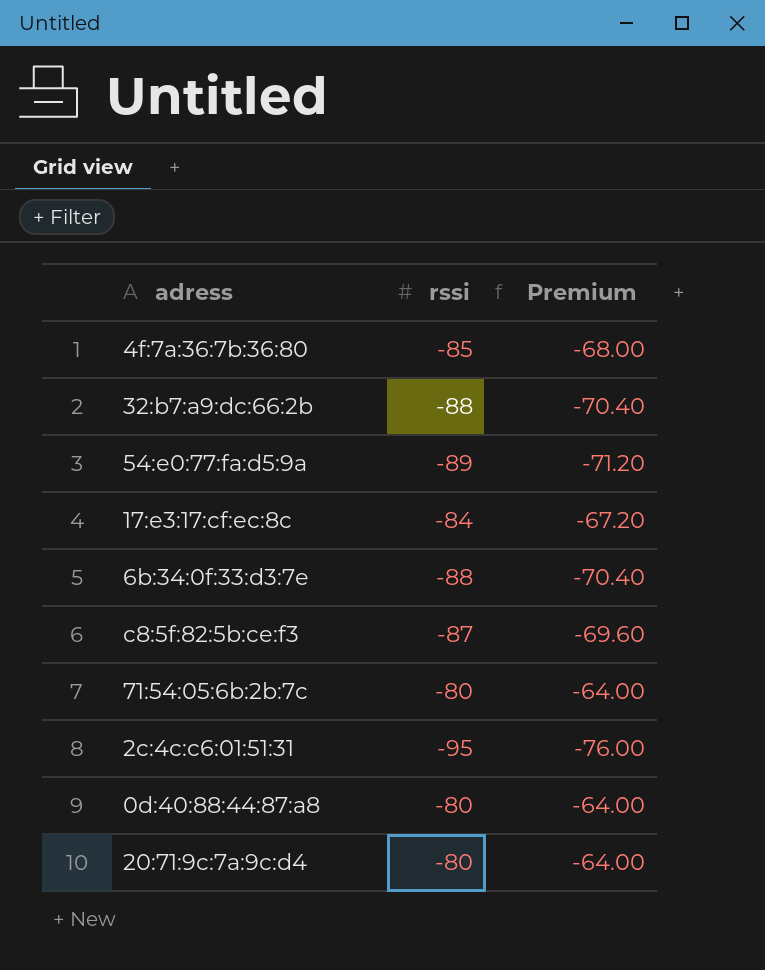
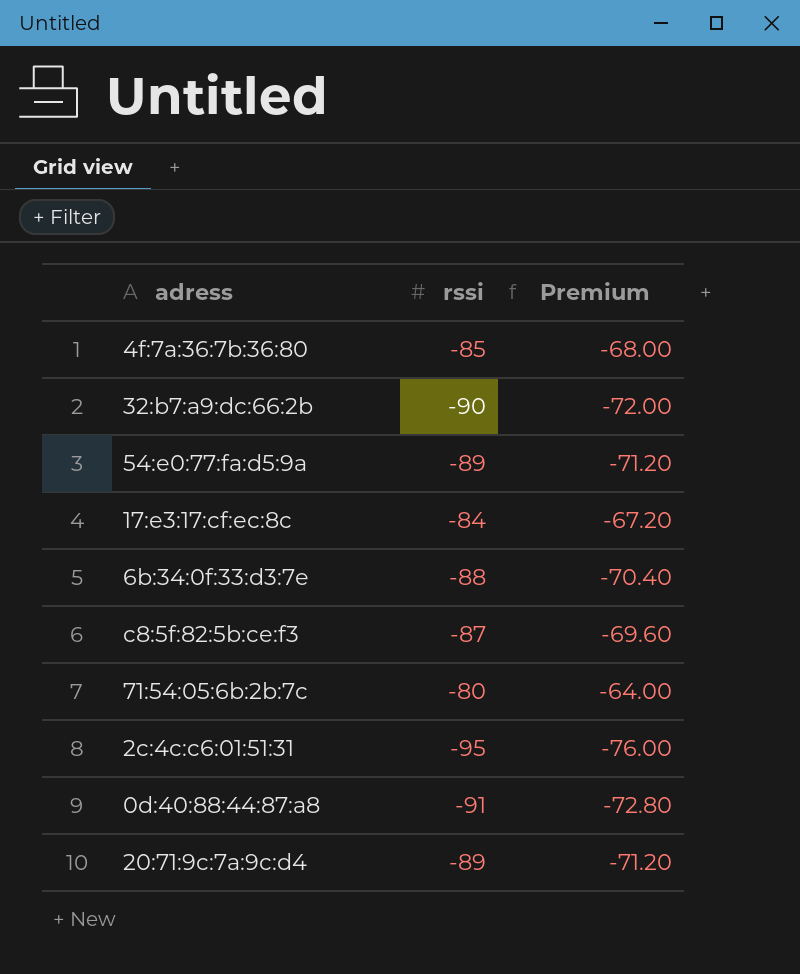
32:b7:a9:dc:66:2b | rssi: -88 -> -90
32:b7:a9:dc:66:2b | Premium: -70.40 -> -72.00
0d:40:88:44:87:a8 | rssi: -80 -> -91
0d:40:88:44:87:a8 | Premium: -64.00 -> -72.80
20:71:9c:7a:9c:d4 | rssi: -80 -> -89
20:71:9c:7a:9c:d4 | Premium: -64.00 -> -71.20

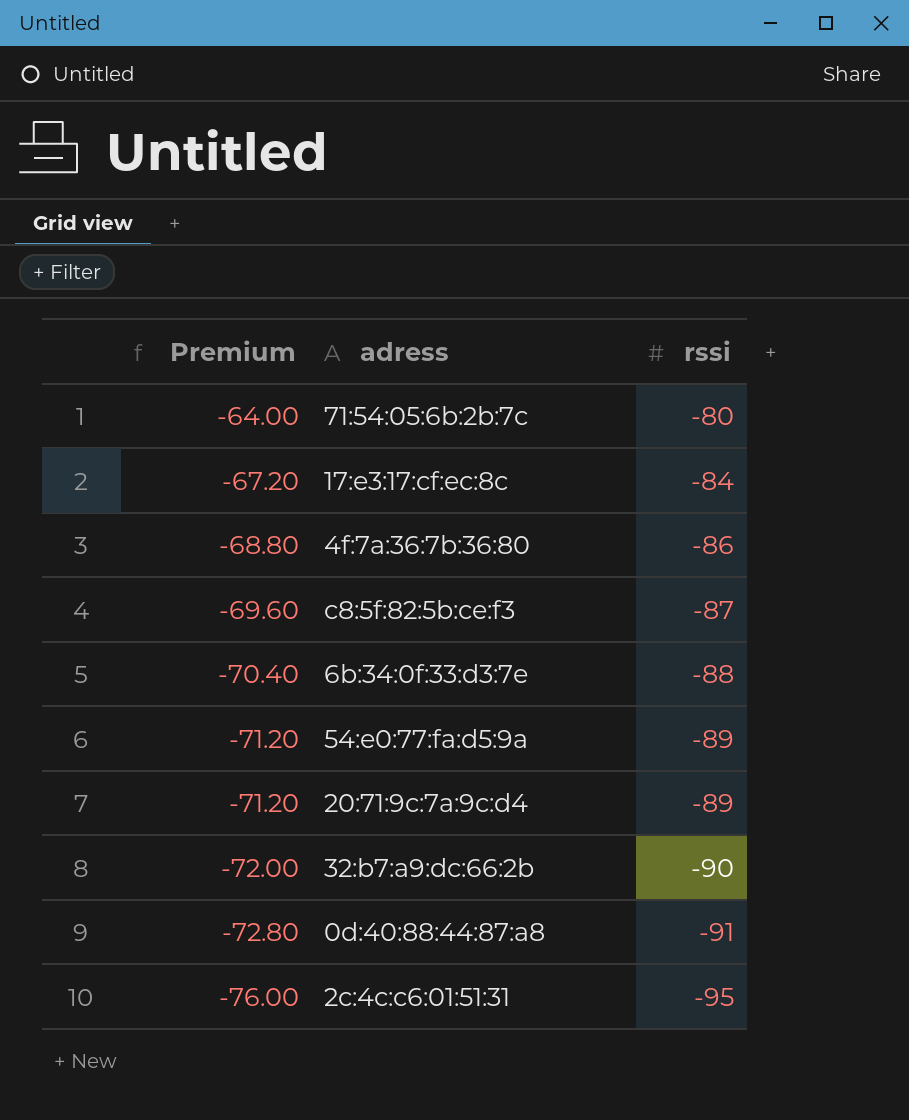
row order: none -> Premium descending
column Premium | position: 3 -> 1
4f:7a:36:7b:36:80 | Premium: -68.00 -> -68.80
4f:7a:36:7b:36:80 | rssi: -85 -> -86

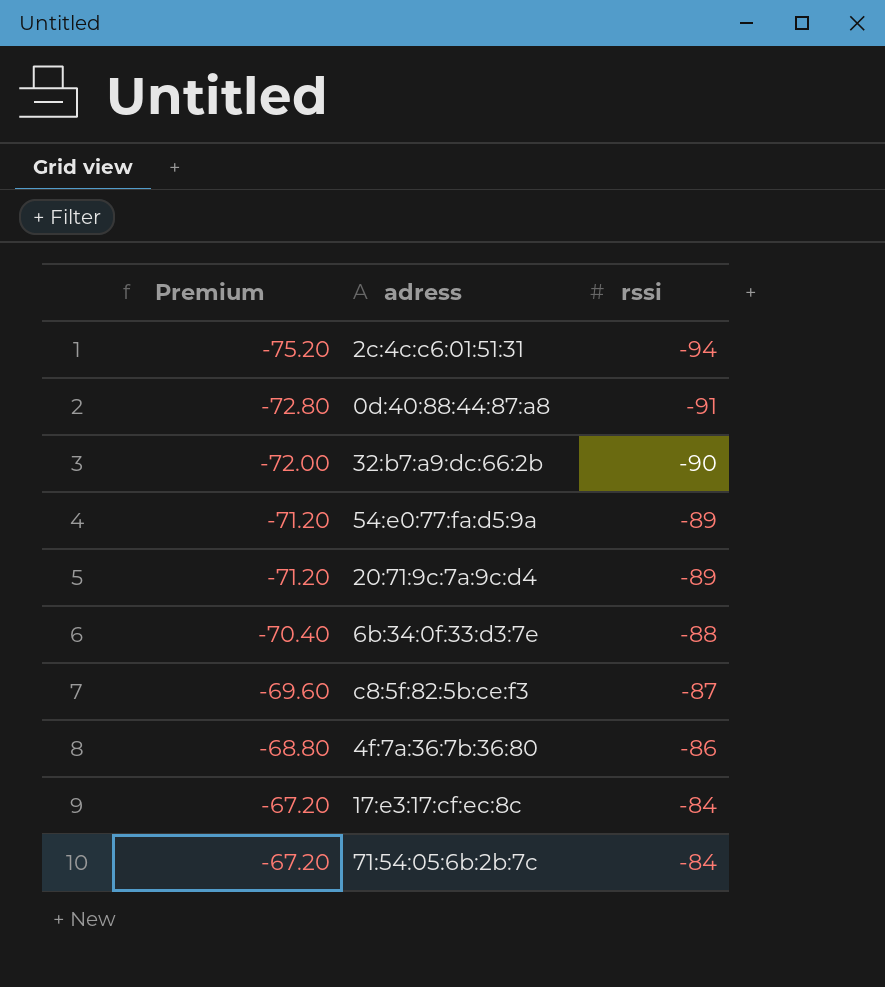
row order: Premium descending -> Premium ascending
2c:4c:c6:01:51:31 | Premium: -76.00 -> -75.20
2c:4c:c6:01:51:31 | rssi: -95 -> -94
71:54:05:6b:2b:7c | Premium: -64.00 -> -67.20
71:54:05:6b:2b:7c | rssi: -80 -> -84

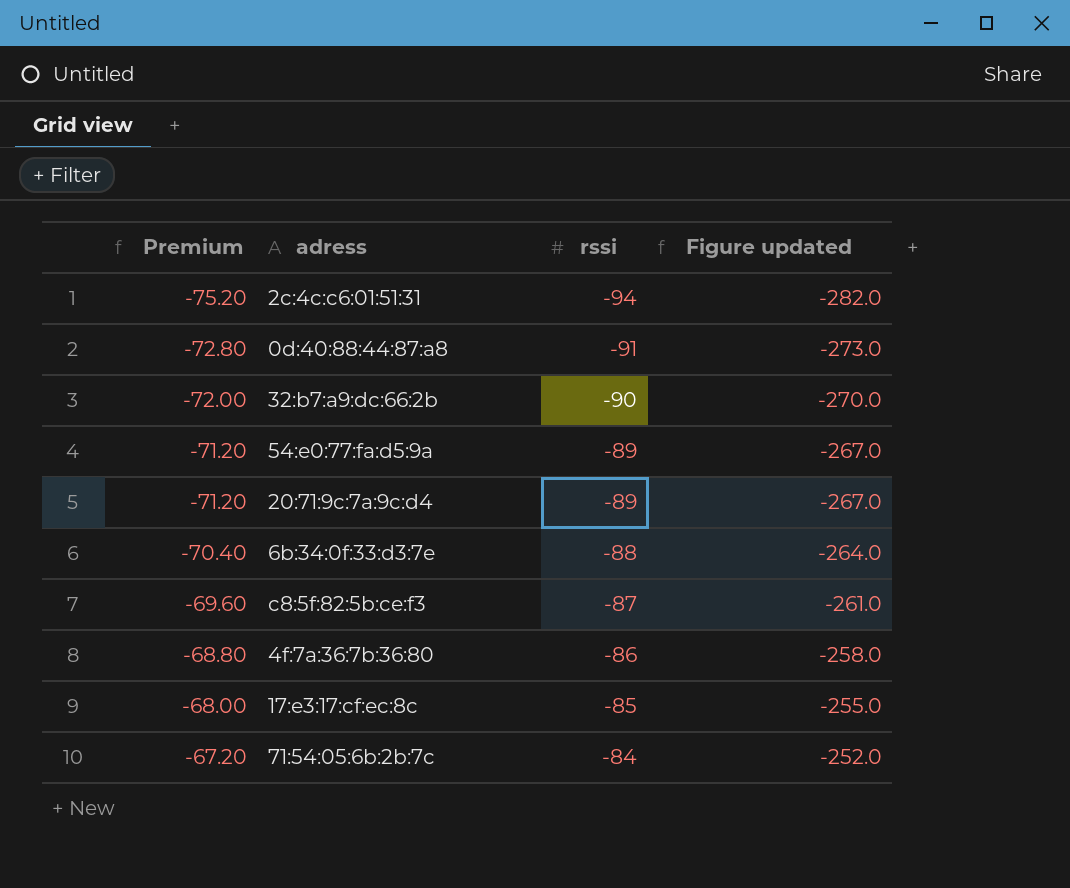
column Figure updated | formula: none -> [rssi] * 3
17:e3:17:cf:ec:8c | Premium: -67.20 -> -68.00
17:e3:17:cf:ec:8c | rssi: -84 -> -85

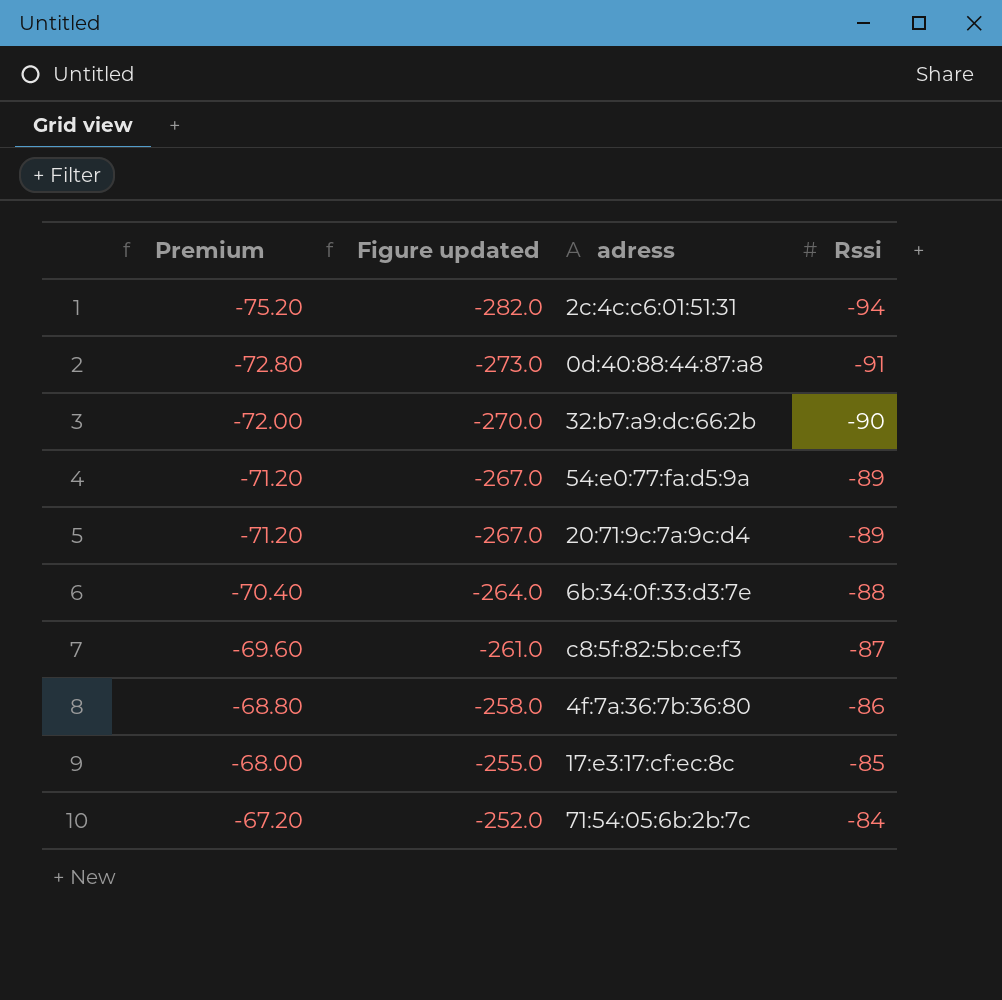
column Figure updated | position: 4 -> 2
column name: rssi -> Rssi

